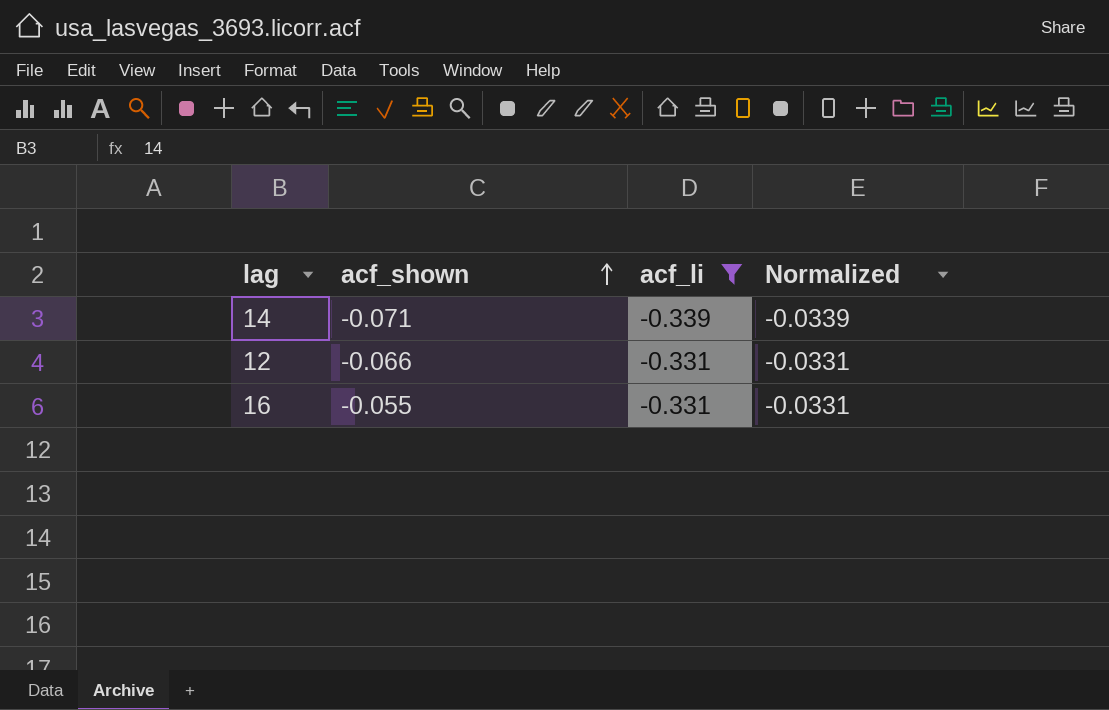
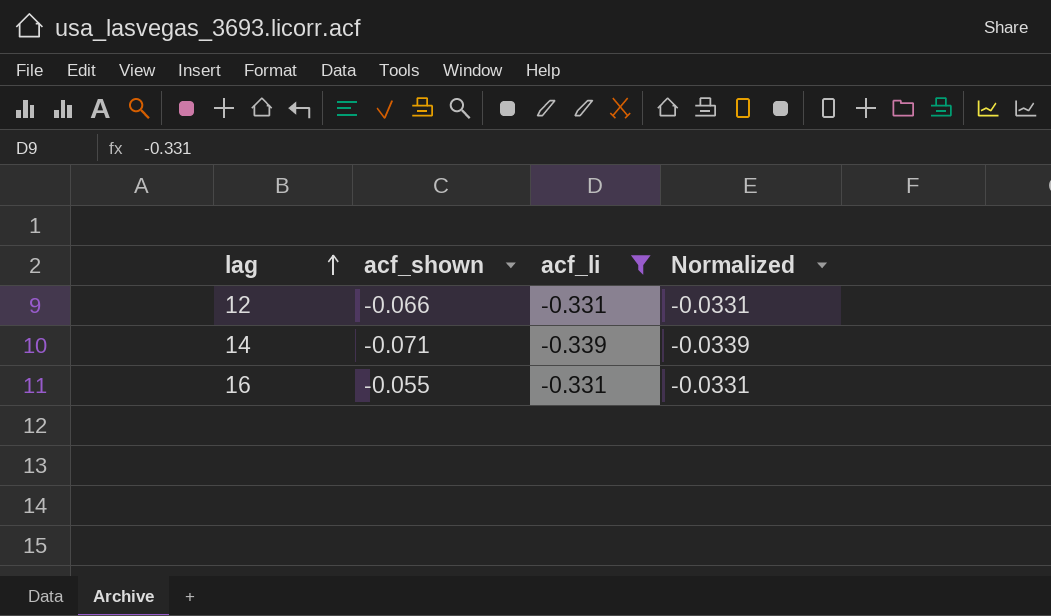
row order: acf_shown ascending -> lag ascending

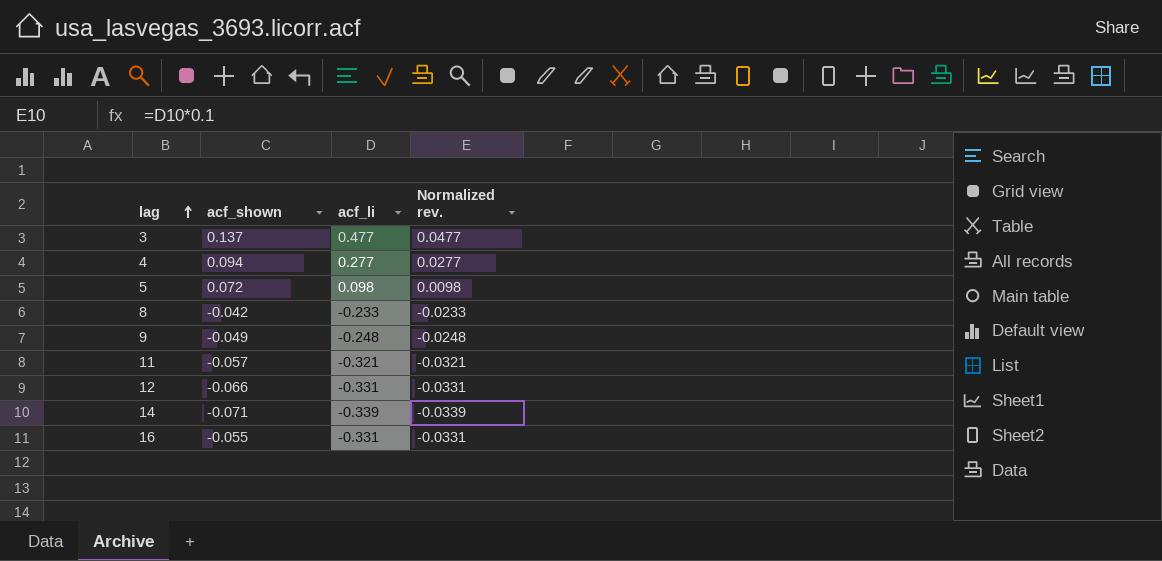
filter: acf_li <= -0.331 -> none
column name: Normalized -> Normalized rev.

